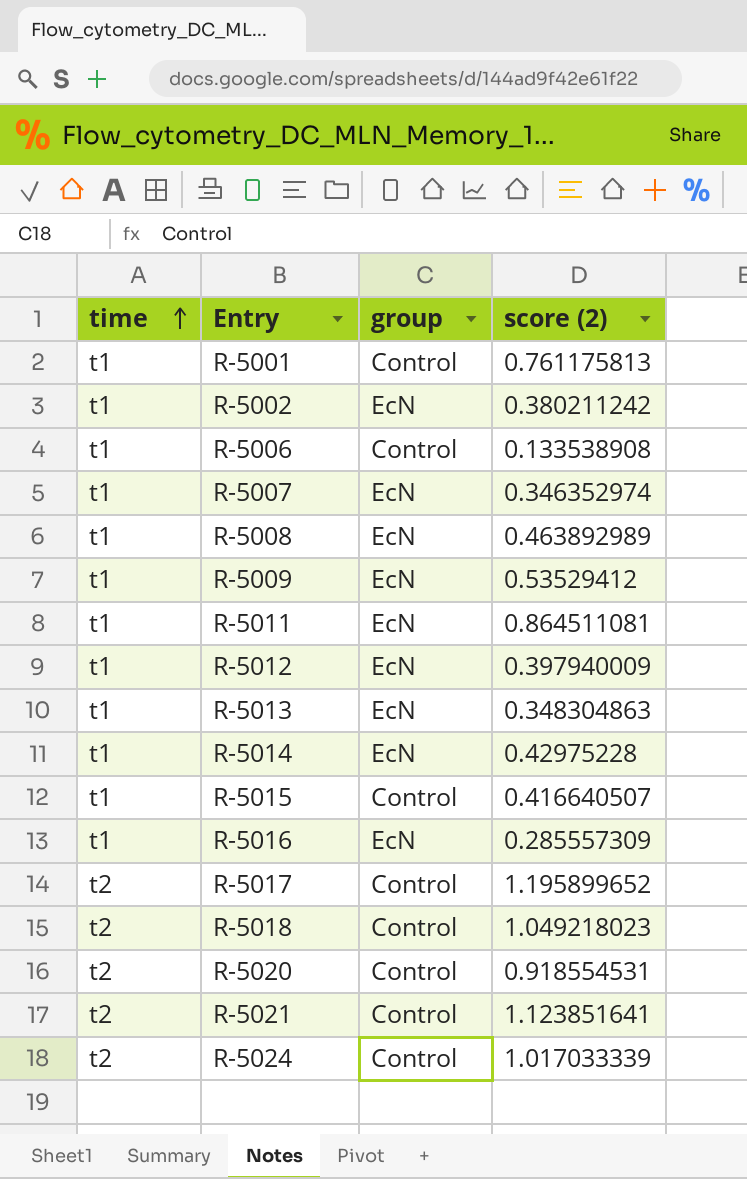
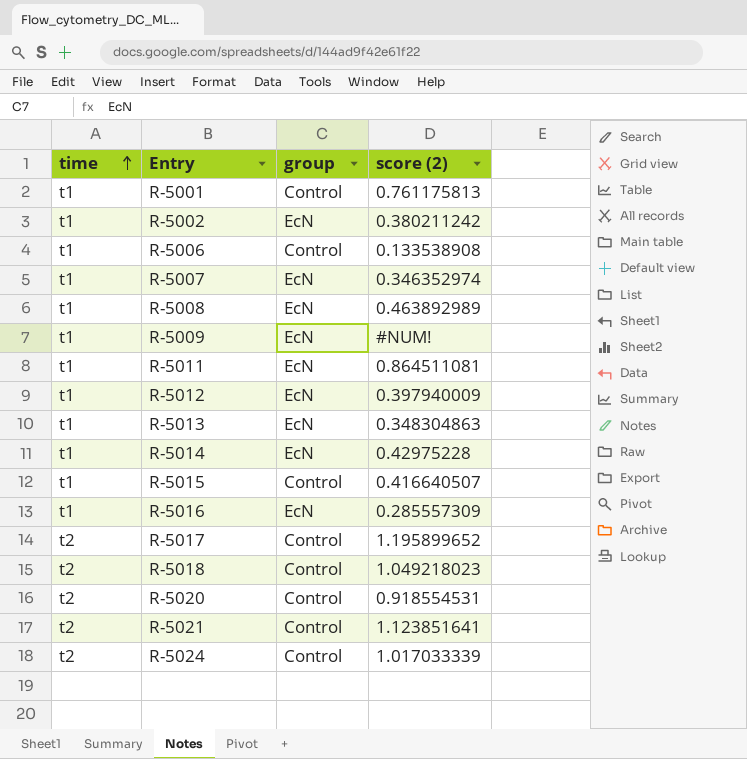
R-5009 | score (2): 0.53529412 -> #NUM!

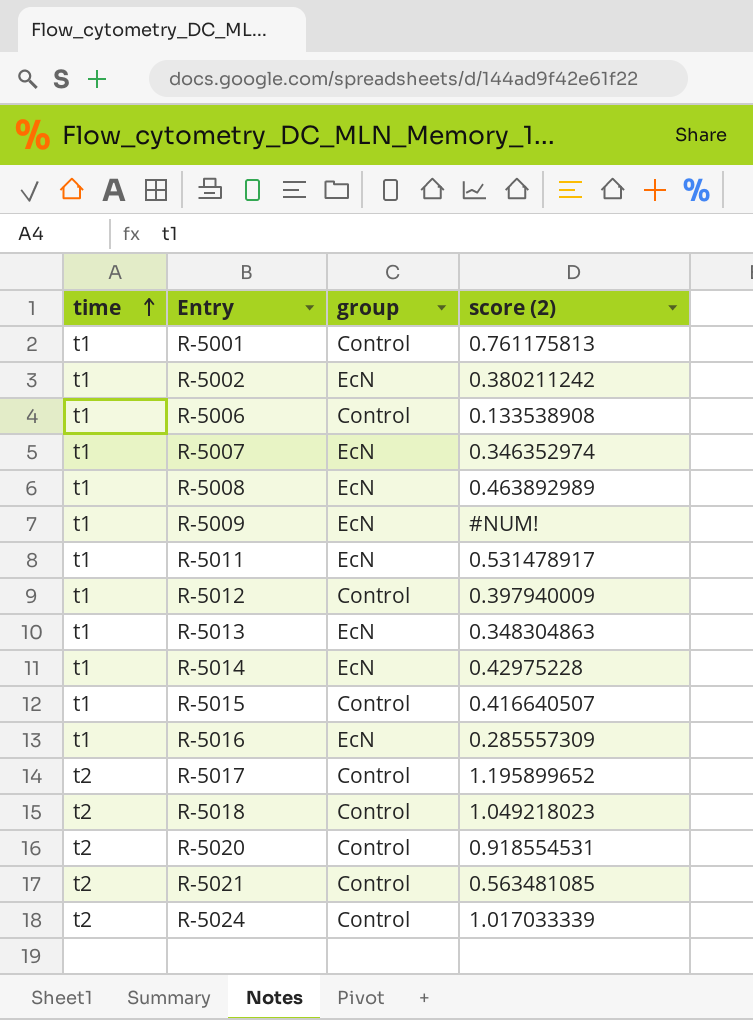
R-5011 | score (2): 0.864511081 -> 0.531478917
R-5012 | group: EcN -> Control
R-5021 | score (2): 1.123851641 -> 0.563481085

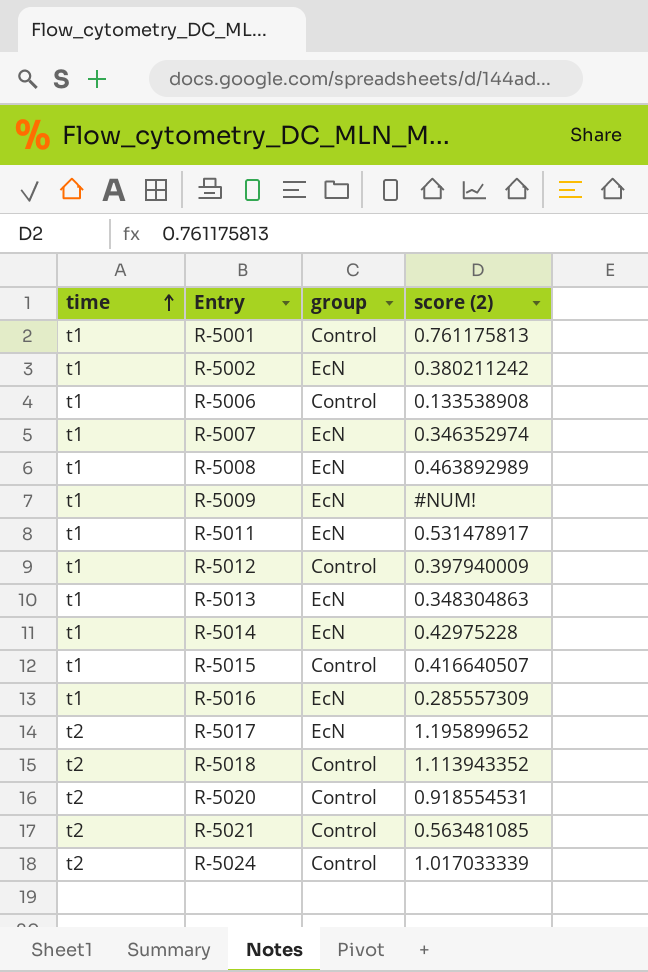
R-5017 | group: Control -> EcN
R-5018 | score (2): 1.049218023 -> 1.113943352

